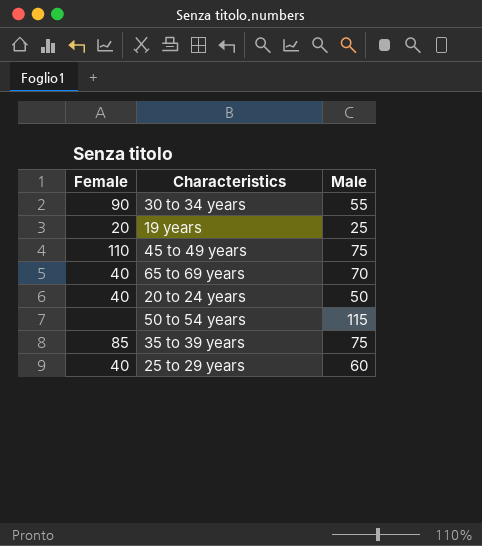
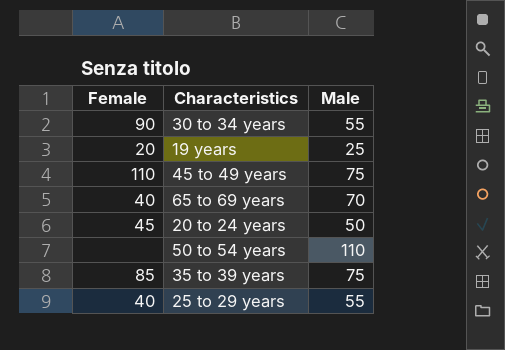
20 to 24 years | Female: 40 -> 45
50 to 54 years | Male: 115 -> 110
25 to 29 years | Male: 60 -> 55

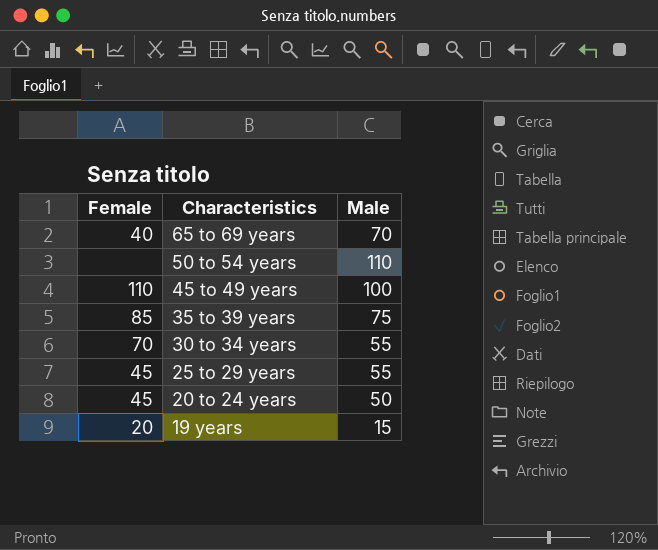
row order: none -> Characteristics descending
45 to 49 years | Male: 75 -> 100
30 to 34 years | Female: 90 -> 70
25 to 29 years | Female: 40 -> 45
19 years | Male: 25 -> 15

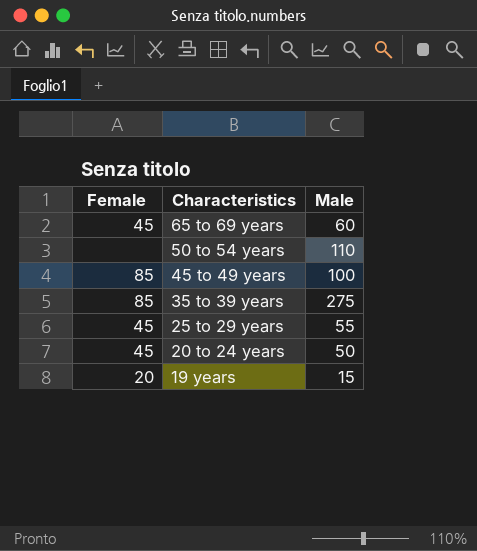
row 30 to 34 years: 70 | 55 -> none
65 to 69 years | Female: 40 -> 45
65 to 69 years | Male: 70 -> 60
45 to 49 years | Female: 110 -> 85
35 to 39 years | Male: 75 -> 275

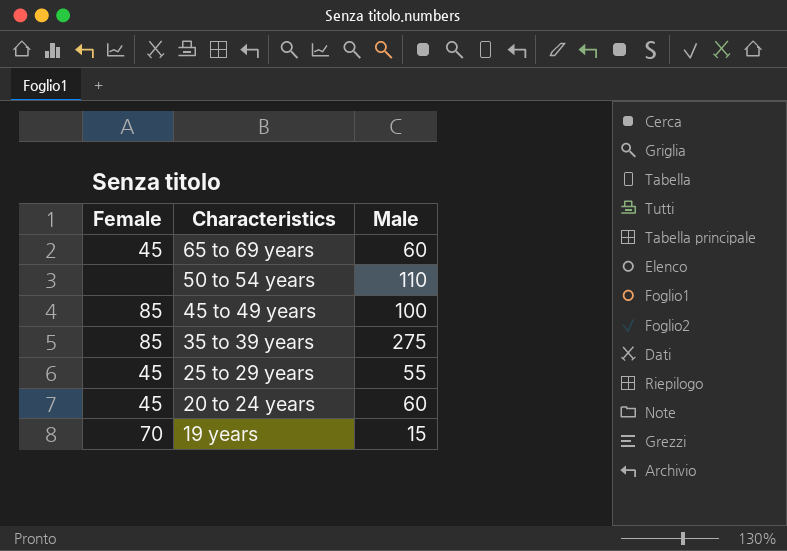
20 to 24 years | Male: 50 -> 60
19 years | Female: 20 -> 70

